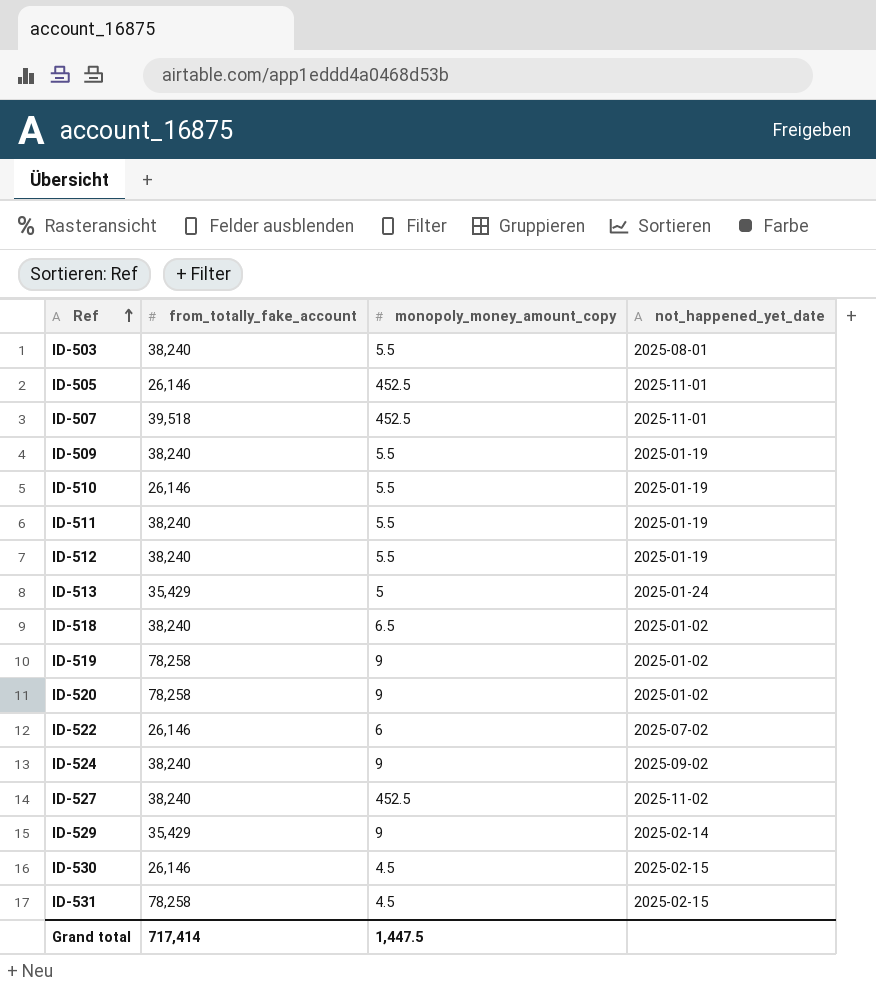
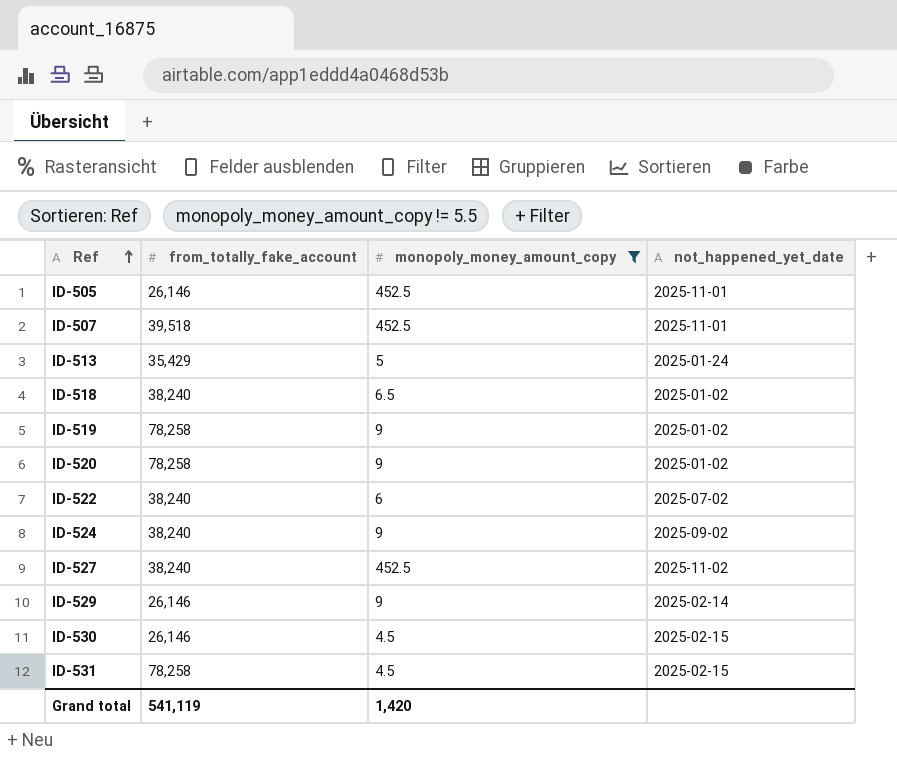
filter: none -> monopoly_money_amount_copy != 5.5
ID-522 | from_totally_fake_account: 26,146 -> 38,240
ID-529 | from_totally_fake_account: 35,429 -> 26,146
Grand total | from_totally_fake_account: 717,414 -> 541,119
Grand total | monopoly_money_amount_copy: 1,447.5 -> 1,420

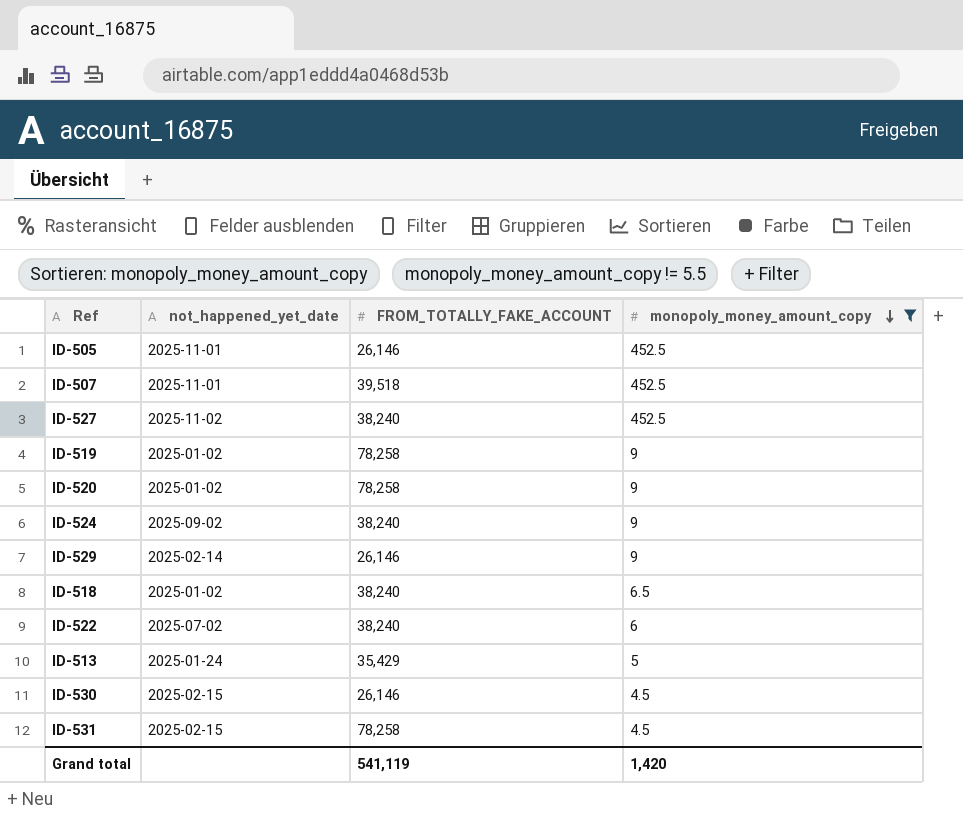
row order: Ref ascending -> monopoly_money_amount_copy descending
column not_happened_yet_date | position: 4 -> 2
column name: from_totally_fake_account -> FROM_TOTALLY_FAKE_ACCOUNT

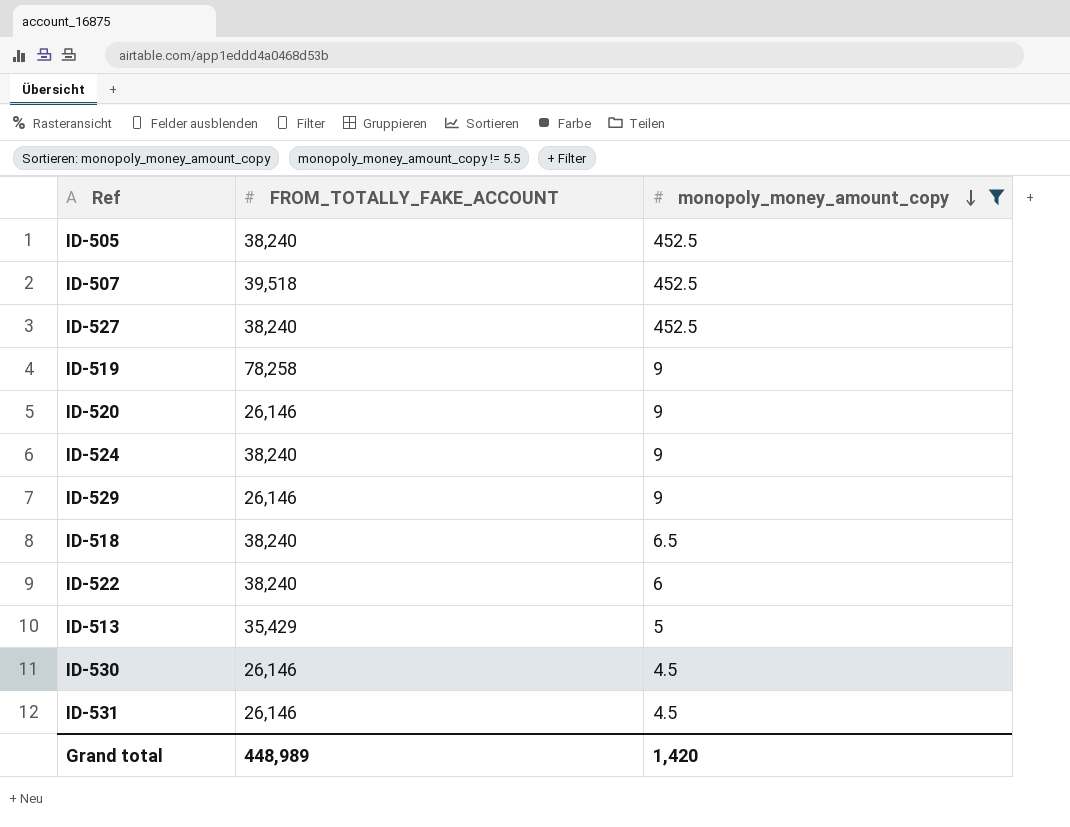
column not_happened_yet_date | position: 2 -> none
ID-505 | FROM_TOTALLY_FAKE_ACCOUNT: 26,146 -> 38,240
ID-520 | FROM_TOTALLY_FAKE_ACCOUNT: 78,258 -> 26,146
ID-531 | FROM_TOTALLY_FAKE_ACCOUNT: 78,258 -> 26,146
Grand total | FROM_TOTALLY_FAKE_ACCOUNT: 541,119 -> 448,989

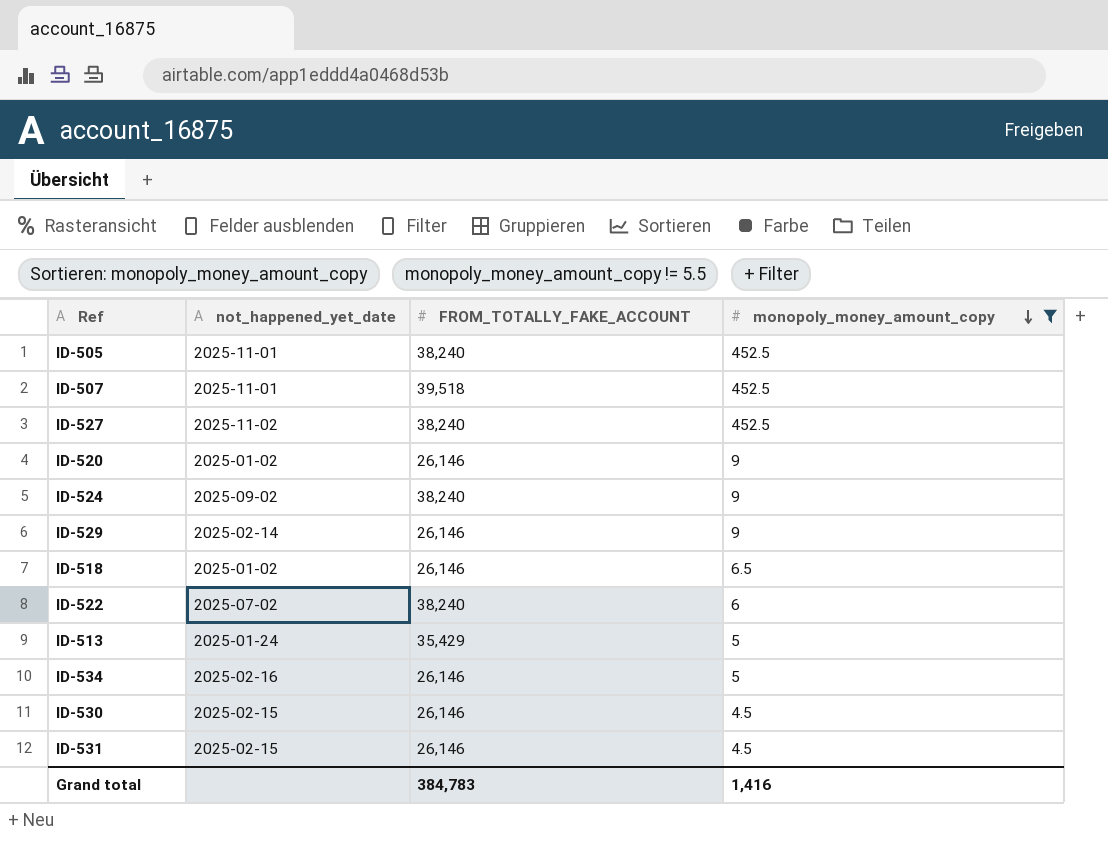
column not_happened_yet_date | position: none -> 2
row ID-519: 78,258 | 9 -> none
ID-518 | FROM_TOTALLY_FAKE_ACCOUNT: 38,240 -> 26,146
row ID-534: none -> 2025-02-16 | 26,146 | 5
Grand total | FROM_TOTALLY_FAKE_ACCOUNT: 448,989 -> 384,783
Grand total | monopoly_money_amount_copy: 1,420 -> 1,416

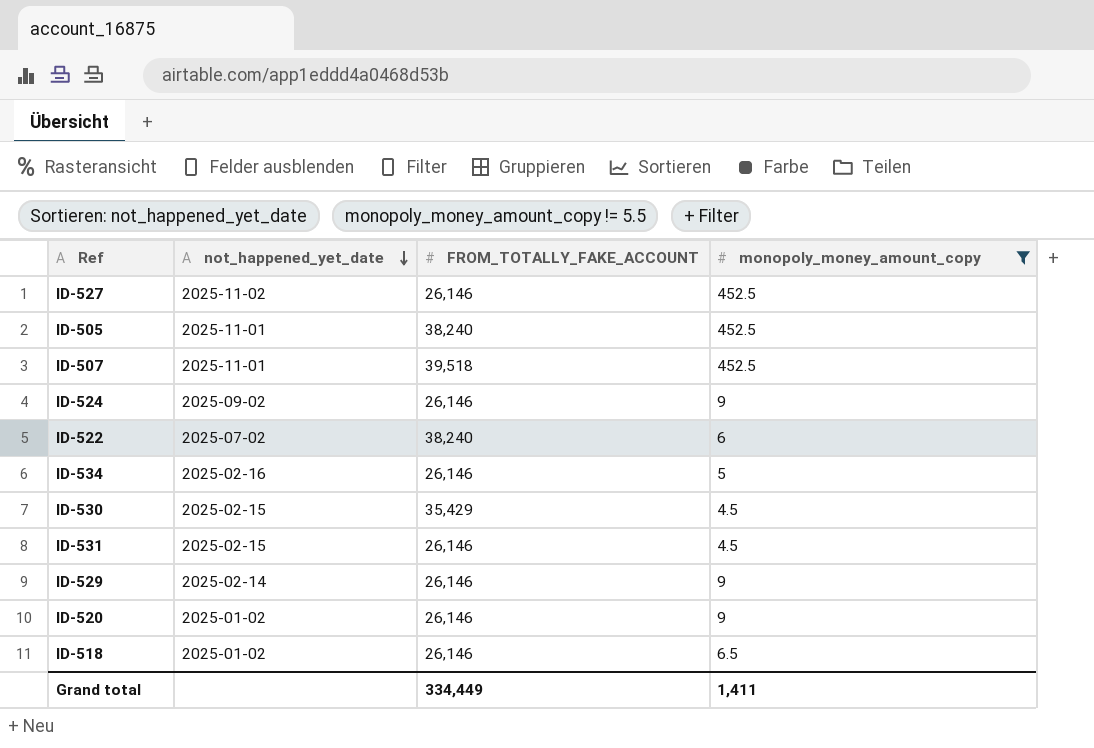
row order: monopoly_money_amount_copy descending -> not_happened_yet_date descending
row ID-513: 2025-01-24 | 35,429 | 5 -> none
ID-527 | FROM_TOTALLY_FAKE_ACCOUNT: 38,240 -> 26,146
ID-524 | FROM_TOTALLY_FAKE_ACCOUNT: 38,240 -> 26,146
ID-530 | FROM_TOTALLY_FAKE_ACCOUNT: 26,146 -> 35,429
Grand total | FROM_TOTALLY_FAKE_ACCOUNT: 384,783 -> 334,449
Grand total | monopoly_money_amount_copy: 1,416 -> 1,411

